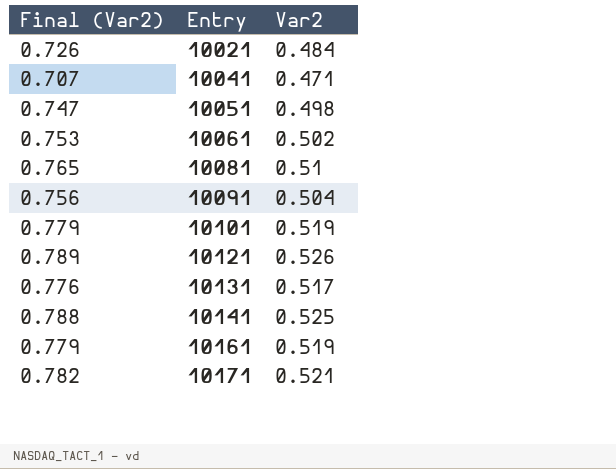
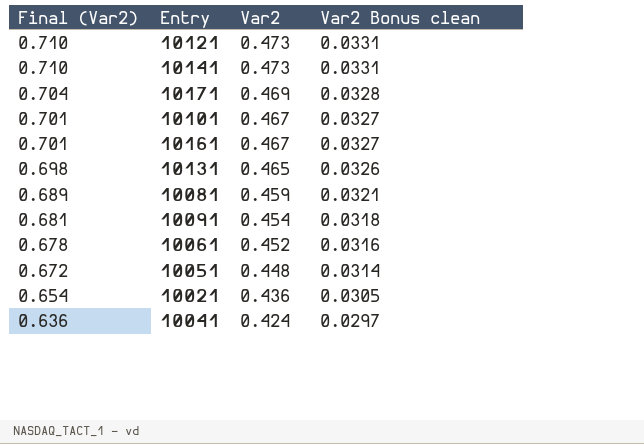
row order: Entry ascending -> Final (Var2) descending
column Var2 Bonus clean | formula: none -> [Var2] * 0.07
10121 | Final (Var2): 0.789 -> 0.710
10121 | Var2: 0.526 -> 0.473
10141 | Final (Var2): 0.788 -> 0.710
10141 | Var2: 0.525 -> 0.473
10171 | Final (Var2): 0.782 -> 0.704
10171 | Var2: 0.521 -> 0.469
10101 | Final (Var2): 0.779 -> 0.701
10101 | Var2: 0.519 -> 0.467
10161 | Final (Var2): 0.779 -> 0.701
10161 | Var2: 0.519 -> 0.467
10131 | Final (Var2): 0.776 -> 0.698
10131 | Var2: 0.517 -> 0.465
10081 | Final (Var2): 0.765 -> 0.689
10081 | Var2: 0.51 -> 0.459
10091 | Final (Var2): 0.756 -> 0.681
10091 | Var2: 0.504 -> 0.454
10061 | Final (Var2): 0.753 -> 0.678
10061 | Var2: 0.502 -> 0.452
10051 | Final (Var2): 0.747 -> 0.672
10051 | Var2: 0.498 -> 0.448
10021 | Final (Var2): 0.726 -> 0.654
10021 | Var2: 0.484 -> 0.436
10041 | Final (Var2): 0.707 -> 0.636
10041 | Var2: 0.471 -> 0.424

